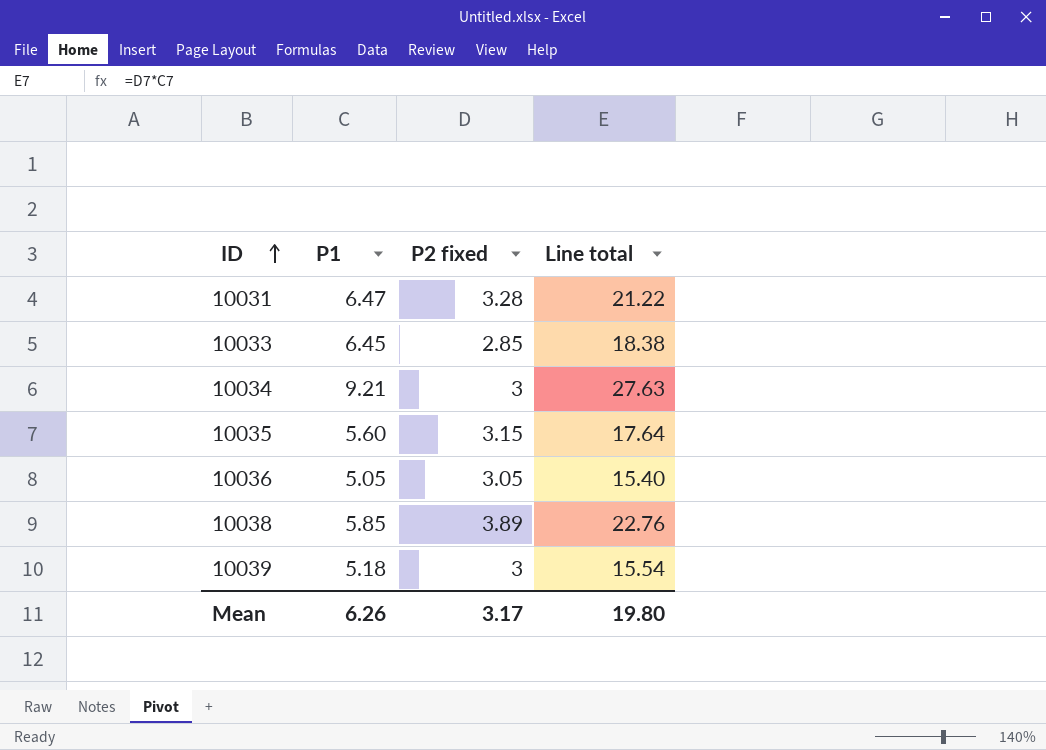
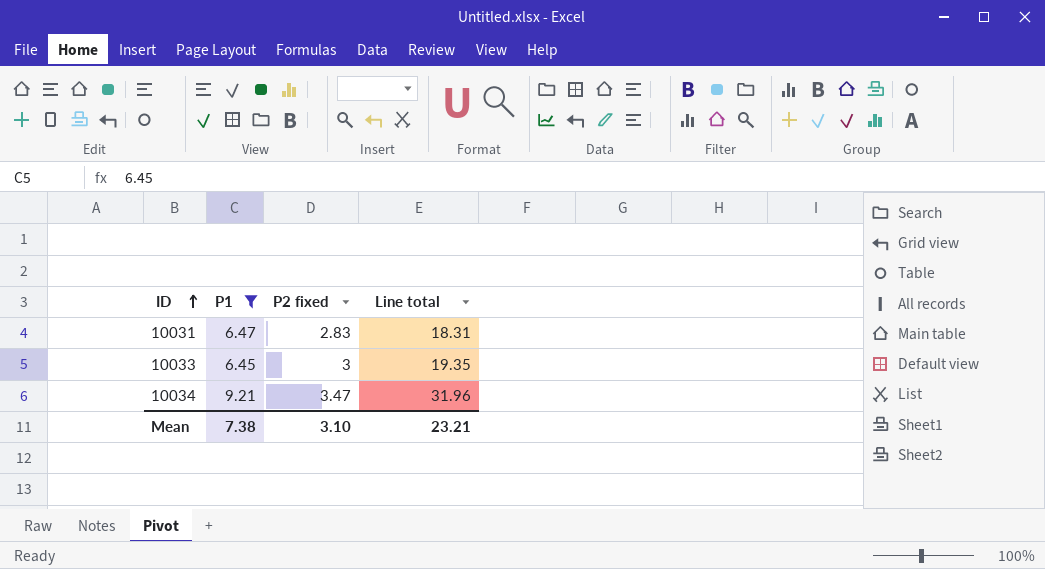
filter: none -> P1 >= 6.45
10031 | P2 fixed: 3.28 -> 2.83
10031 | Line total: 21.22 -> 18.31
10033 | P2 fixed: 2.85 -> 3
10033 | Line total: 18.38 -> 19.35
10034 | P2 fixed: 3 -> 3.47
10034 | Line total: 27.63 -> 31.96
Mean | P1: 6.26 -> 7.38
Mean | P2 fixed: 3.17 -> 3.10
Mean | Line total: 19.80 -> 23.21

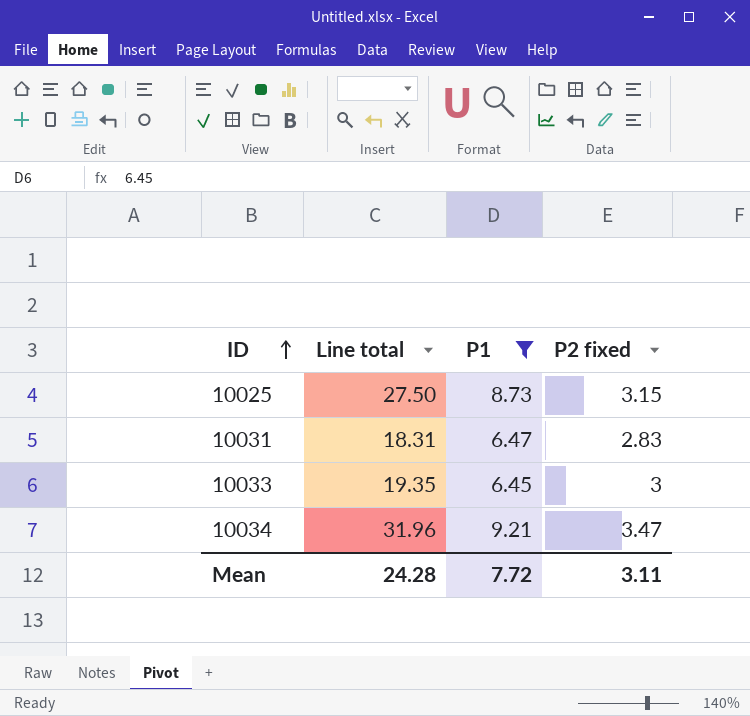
column Line total | position: 4 -> 2
row 10025: none -> 27.50 | 8.73 | 3.15
Mean | Line total: 23.21 -> 24.28
Mean | P1: 7.38 -> 7.72
Mean | P2 fixed: 3.10 -> 3.11

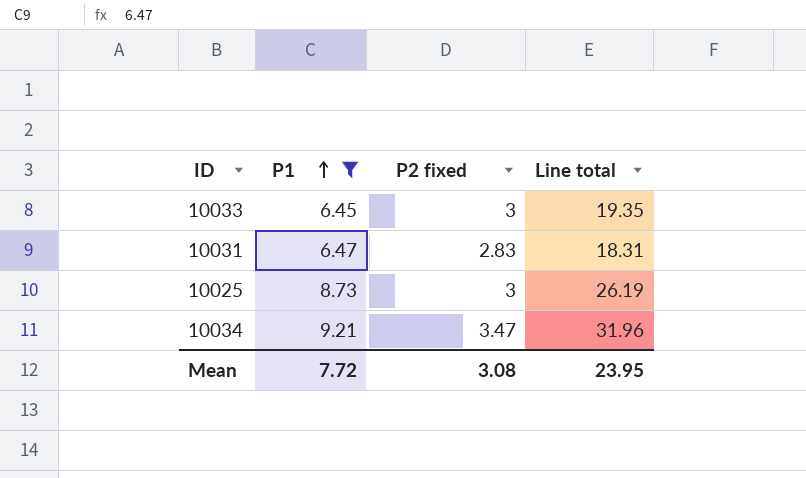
row order: ID ascending -> P1 ascending
column Line total | position: 2 -> 4
10025 | P2 fixed: 3.15 -> 3
10025 | Line total: 27.50 -> 26.19
Mean | P2 fixed: 3.11 -> 3.08
Mean | Line total: 24.28 -> 23.95

